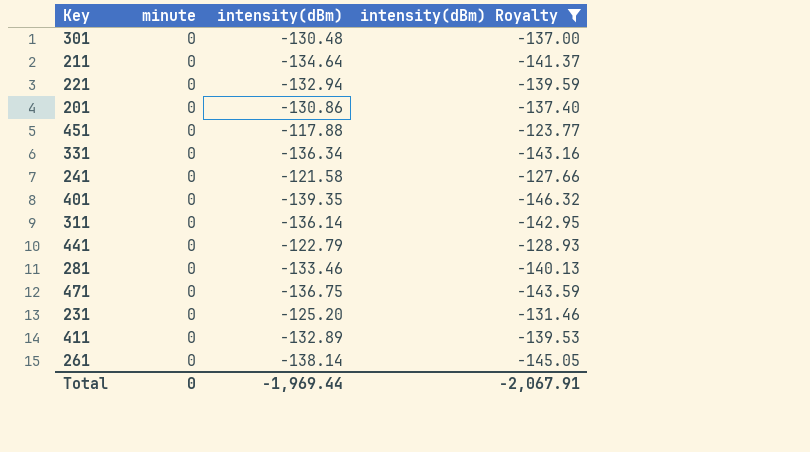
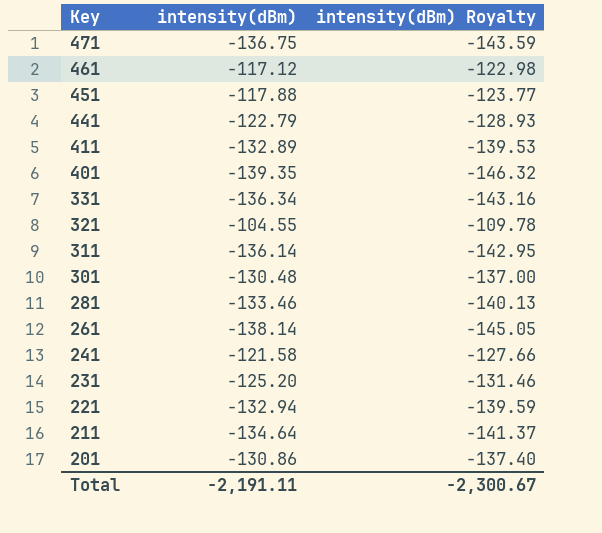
filter: intensity(dBm) Royalty <= -123.77 -> none
row order: none -> Key descending
column minute | position: 2 -> none
Total | intensity(dBm): -1,969.44 -> -2,191.11
Total | intensity(dBm) Royalty: -2,067.91 -> -2,300.67

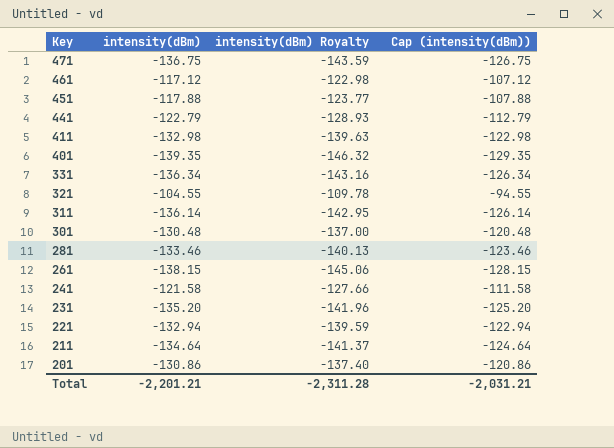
column Cap (intensity(dBm)) | formula: none -> [intensity(dBm)] + 10
411 | intensity(dBm): -132.89 -> -132.98
411 | intensity(dBm) Royalty: -139.53 -> -139.63
261 | intensity(dBm): -138.14 -> -138.15
261 | intensity(dBm) Royalty: -145.05 -> -145.06
231 | intensity(dBm): -125.20 -> -135.20
231 | intensity(dBm) Royalty: -131.46 -> -141.96
Total | intensity(dBm): -2,191.11 -> -2,201.21
Total | intensity(dBm) Royalty: -2,300.67 -> -2,311.28

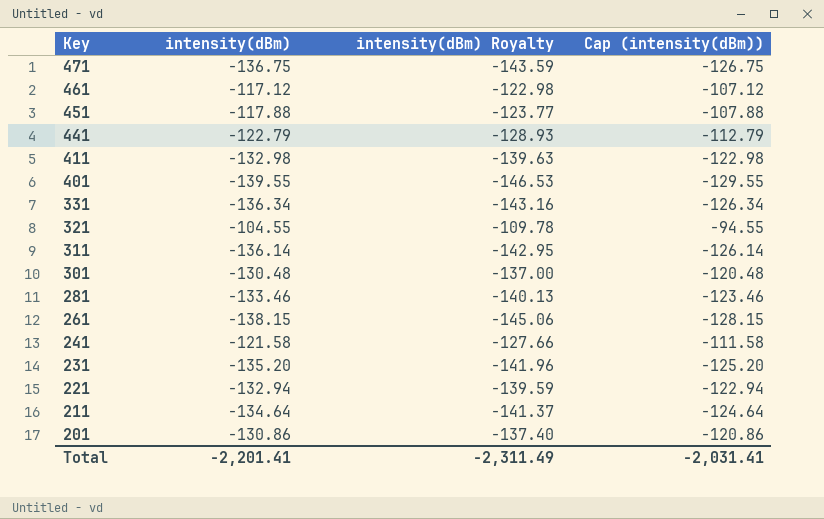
401 | intensity(dBm): -139.35 -> -139.55
401 | intensity(dBm) Royalty: -146.32 -> -146.53
401 | Cap (intensity(dBm)): -129.35 -> -129.55
Total | intensity(dBm): -2,201.21 -> -2,201.41
Total | intensity(dBm) Royalty: -2,311.28 -> -2,311.49
Total | Cap (intensity(dBm)): -2,031.21 -> -2,031.41

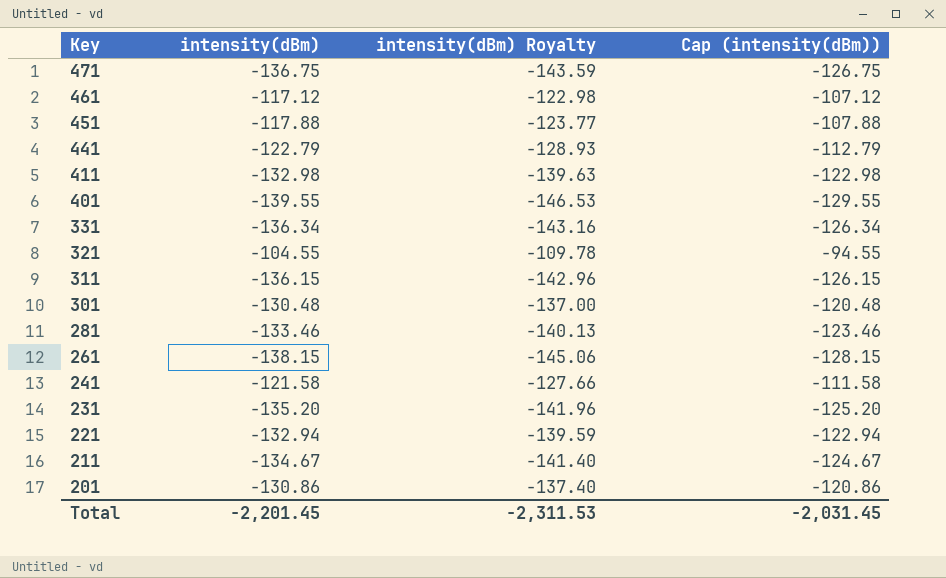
311 | intensity(dBm): -136.14 -> -136.15
311 | intensity(dBm) Royalty: -142.95 -> -142.96
311 | Cap (intensity(dBm)): -126.14 -> -126.15
211 | intensity(dBm): -134.64 -> -134.67
211 | intensity(dBm) Royalty: -141.37 -> -141.40
211 | Cap (intensity(dBm)): -124.64 -> -124.67
Total | intensity(dBm): -2,201.41 -> -2,201.45
Total | intensity(dBm) Royalty: -2,311.49 -> -2,311.53
Total | Cap (intensity(dBm)): -2,031.41 -> -2,031.45

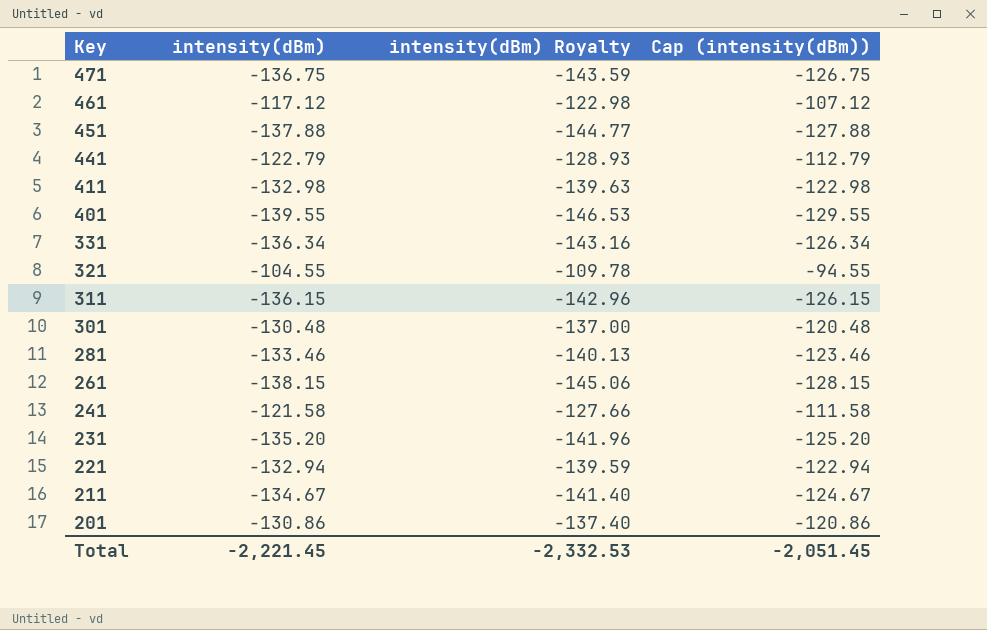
451 | intensity(dBm): -117.88 -> -137.88
451 | intensity(dBm) Royalty: -123.77 -> -144.77
451 | Cap (intensity(dBm)): -107.88 -> -127.88
Total | intensity(dBm): -2,201.45 -> -2,221.45
Total | intensity(dBm) Royalty: -2,311.53 -> -2,332.53
Total | Cap (intensity(dBm)): -2,031.45 -> -2,051.45

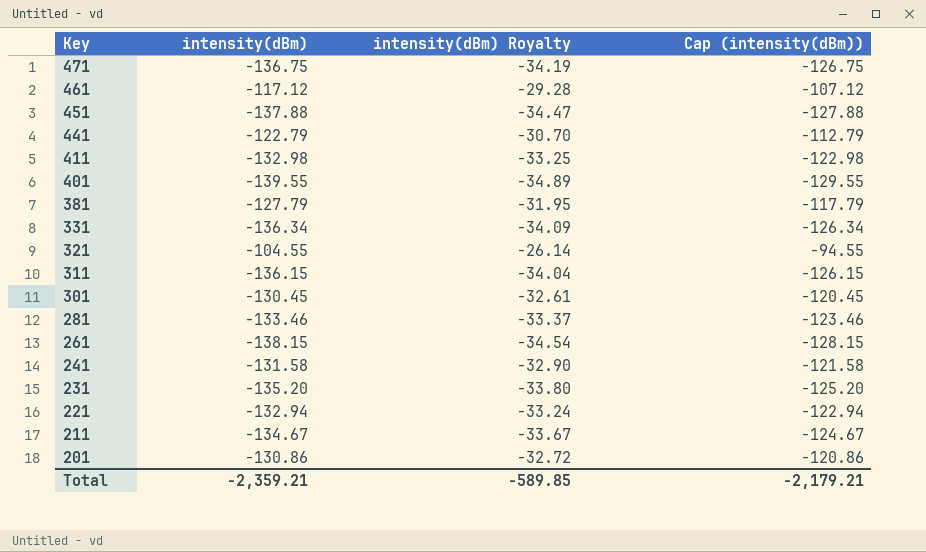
column intensity(dBm) Royalty | formula: [intensity(dBm)] * 1.05 -> [intensity(dBm)] * 0.25
row 381: none -> -127.79 | -31.95 | -117.79
301 | intensity(dBm): -130.48 -> -130.45
301 | Cap (intensity(dBm)): -120.48 -> -120.45
241 | intensity(dBm): -121.58 -> -131.58
241 | Cap (intensity(dBm)): -111.58 -> -121.58
Total | intensity(dBm): -2,221.45 -> -2,359.21
Total | intensity(dBm) Royalty: -2,332.53 -> -589.85
Total | Cap (intensity(dBm)): -2,051.45 -> -2,179.21

